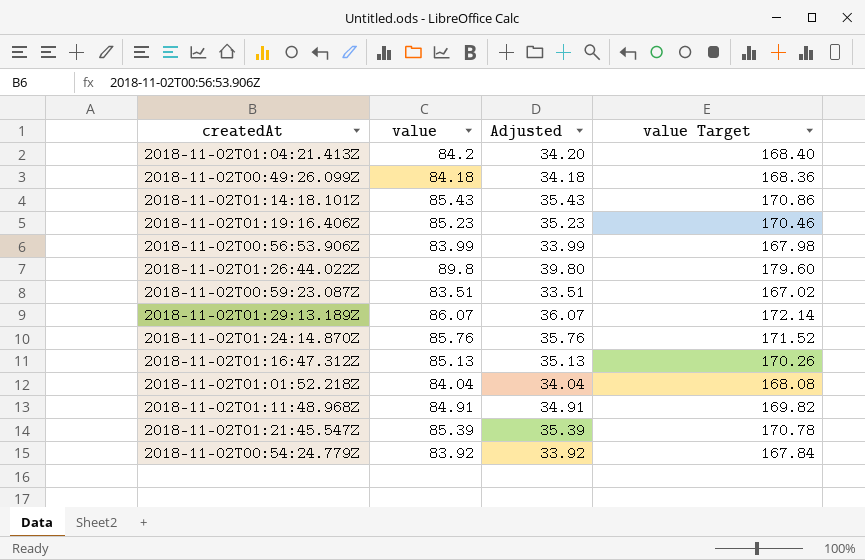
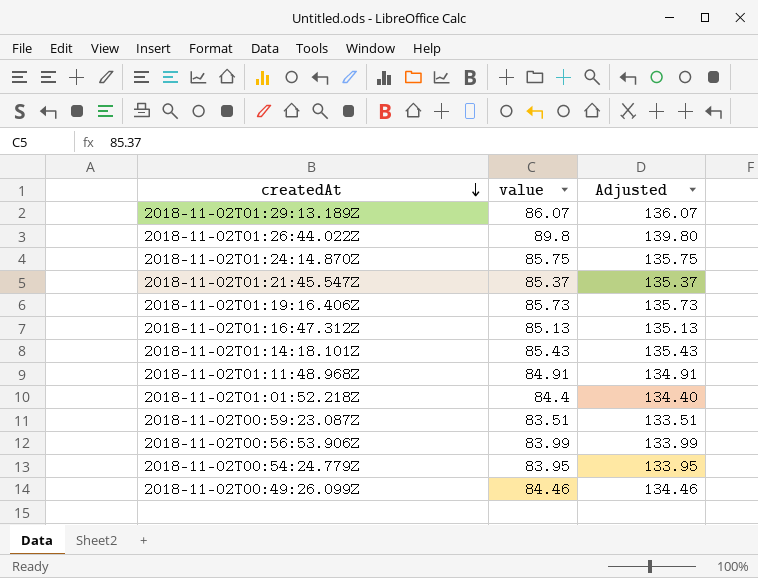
row order: none -> createdAt descending
column value Target | formula: [value] * 2 -> none
column Adjusted | formula: [value] - 50 -> [value] + 50
row 2018-11-02T01:04:21.413Z: 84.2 | 34.20 | 168.40 -> none
2018-11-02T01:24:14.870Z | value: 85.76 -> 85.75
2018-11-02T01:21:45.547Z | value: 85.39 -> 85.37
2018-11-02T01:19:16.406Z | value: 85.23 -> 85.73
2018-11-02T01:01:52.218Z | value: 84.04 -> 84.4
2018-11-02T00:54:24.779Z | value: 83.92 -> 83.95
2018-11-02T00:49:26.099Z | value: 84.18 -> 84.46

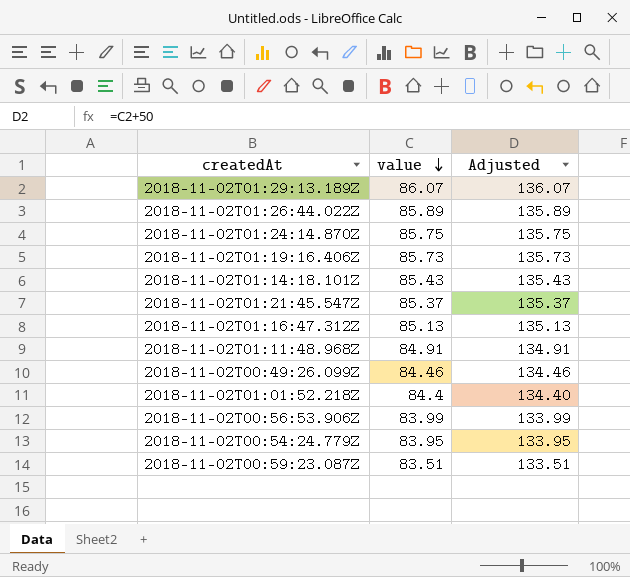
row order: createdAt descending -> value descending
2018-11-02T01:26:44.022Z | value: 89.8 -> 85.89
2018-11-02T01:26:44.022Z | Adjusted: 139.80 -> 135.89

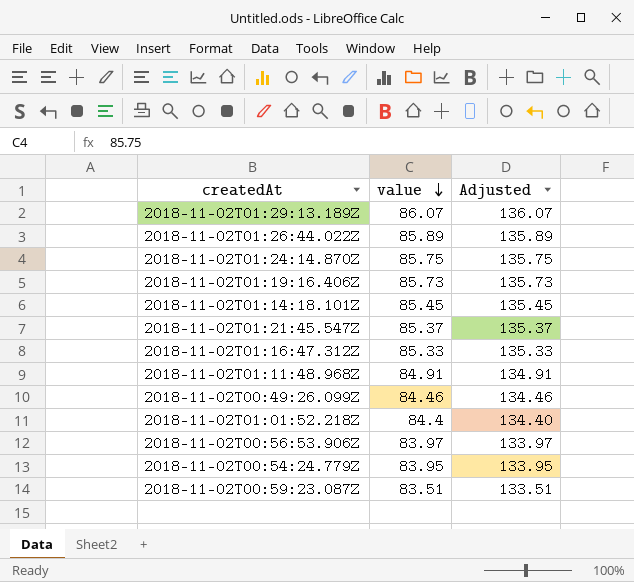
2018-11-02T01:14:18.101Z | value: 85.43 -> 85.45
2018-11-02T01:14:18.101Z | Adjusted: 135.43 -> 135.45
2018-11-02T01:16:47.312Z | value: 85.13 -> 85.33
2018-11-02T01:16:47.312Z | Adjusted: 135.13 -> 135.33
2018-11-02T00:56:53.906Z | value: 83.99 -> 83.97
2018-11-02T00:56:53.906Z | Adjusted: 133.99 -> 133.97

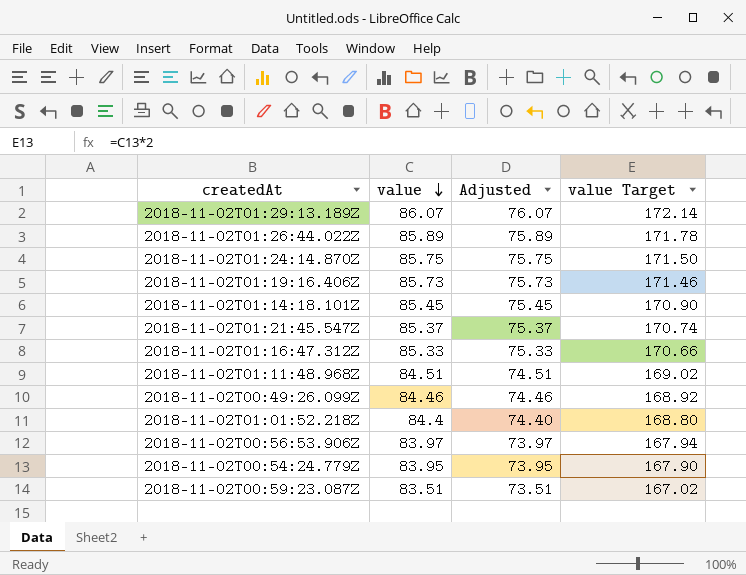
column Adjusted | formula: [value] + 50 -> [value] - 10
column value Target | formula: none -> [value] * 2
2018-11-02T01:11:48.968Z | value: 84.91 -> 84.51

